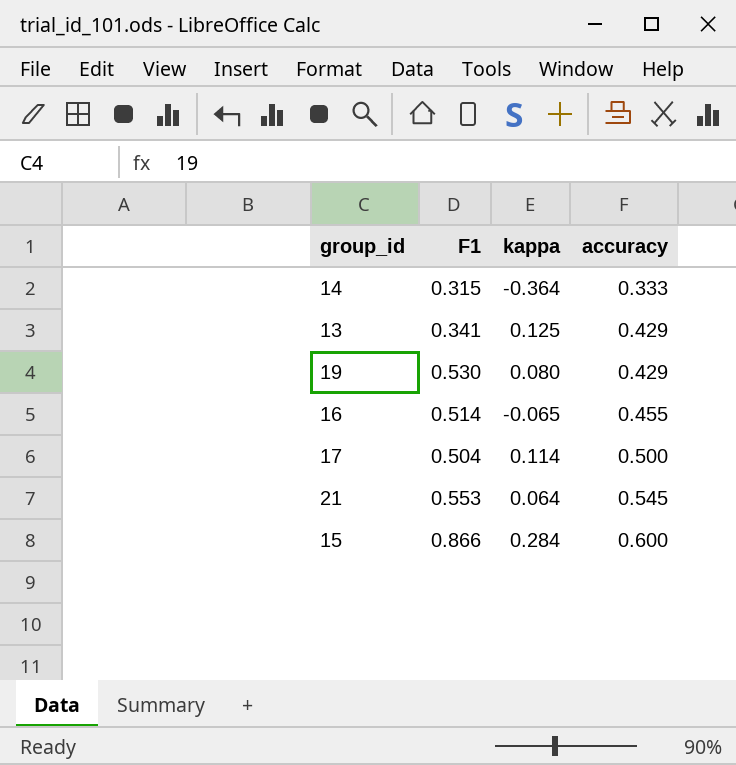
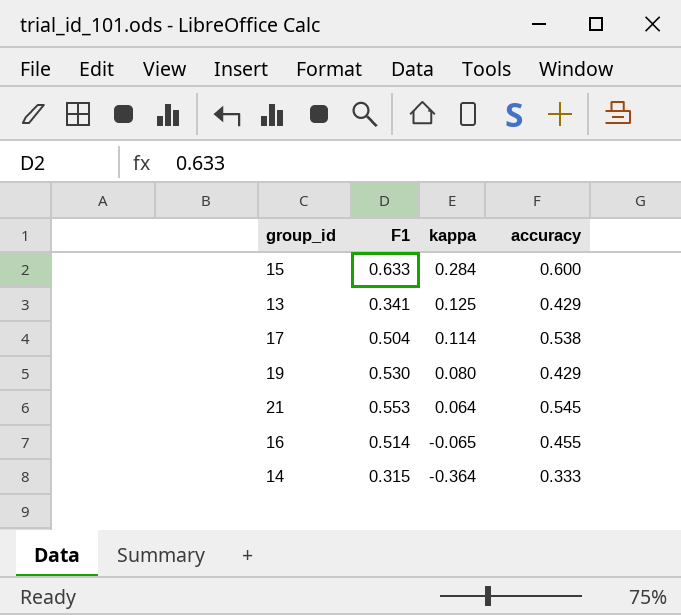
row order: accuracy ascending -> kappa descending
15 | F1: 0.866 -> 0.633
17 | accuracy: 0.500 -> 0.538

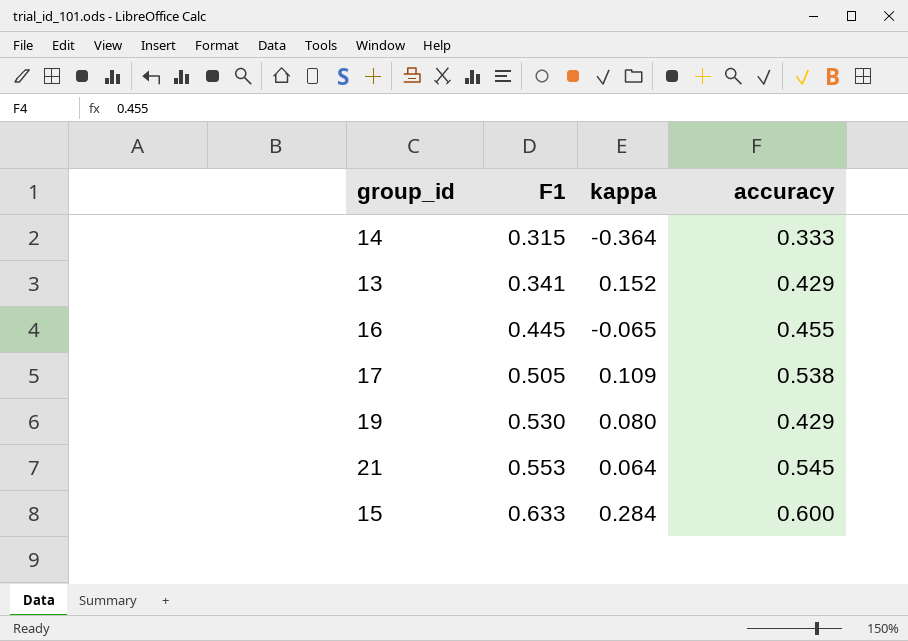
row order: kappa descending -> F1 ascending
13 | kappa: 0.125 -> 0.152
16 | F1: 0.514 -> 0.445
17 | F1: 0.504 -> 0.505
17 | kappa: 0.114 -> 0.109

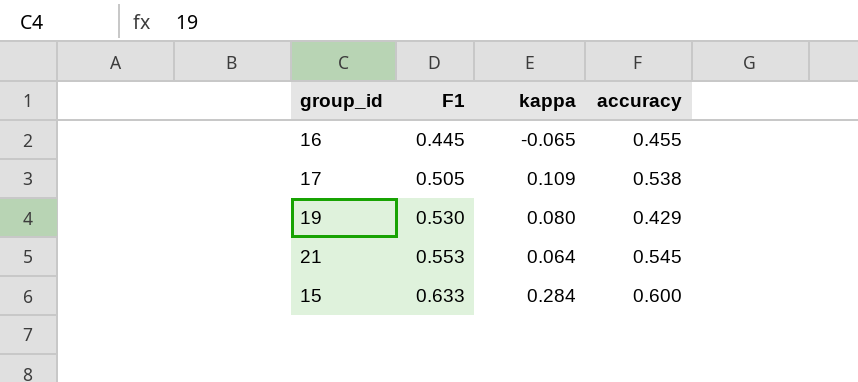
row 14: 0.315 | -0.364 | 0.333 -> none
row 13: 0.341 | 0.152 | 0.429 -> none

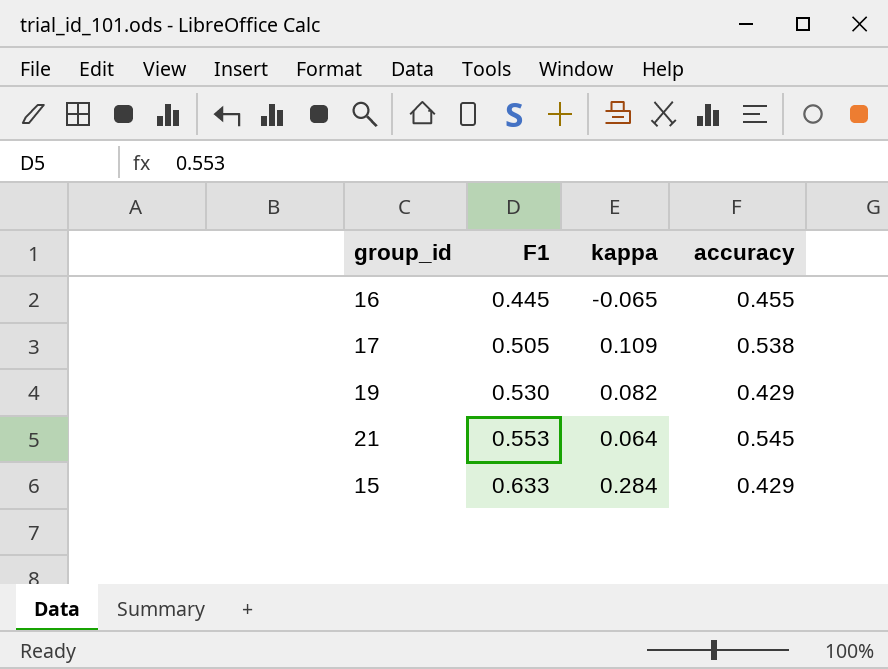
19 | kappa: 0.080 -> 0.082
15 | accuracy: 0.600 -> 0.429

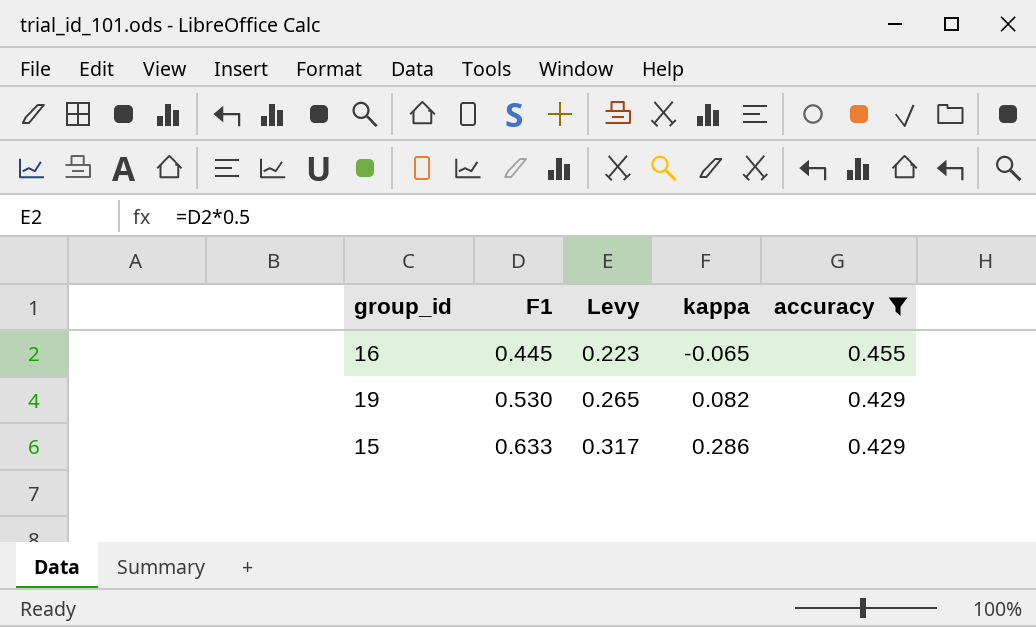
filter: none -> accuracy <= 0.455
column Levy | formula: none -> [F1] * 0.5
15 | kappa: 0.284 -> 0.286

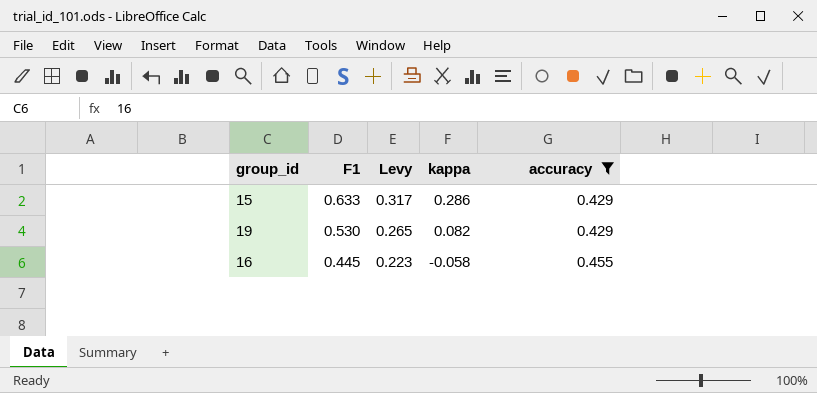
row order: F1 ascending -> F1 descending
16 | kappa: -0.065 -> -0.058

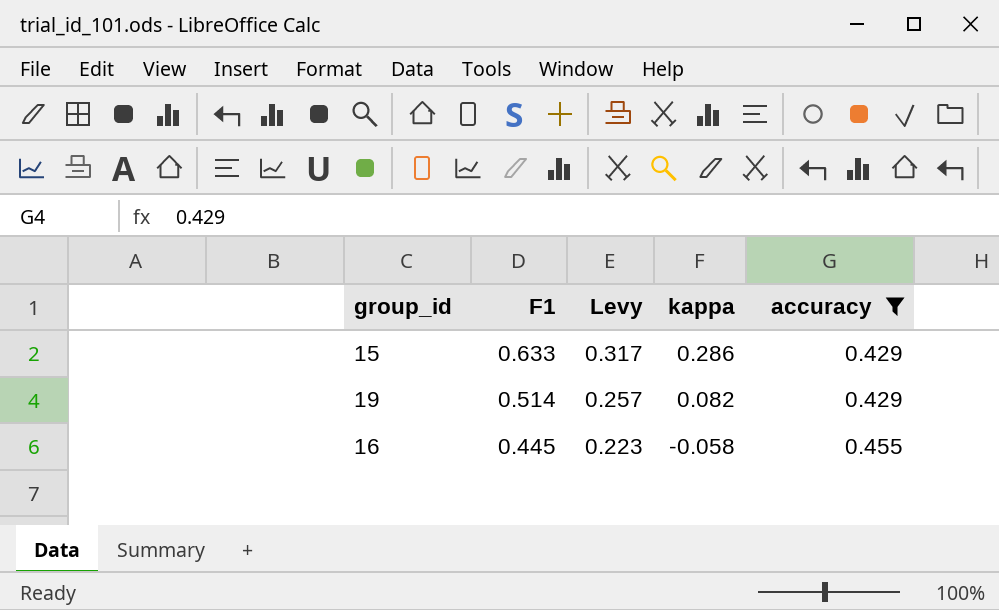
19 | F1: 0.530 -> 0.514
19 | Levy: 0.265 -> 0.257

